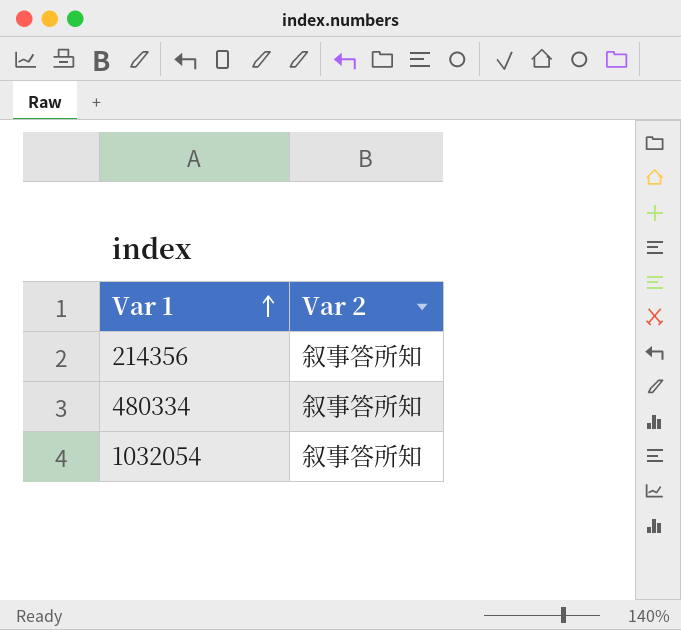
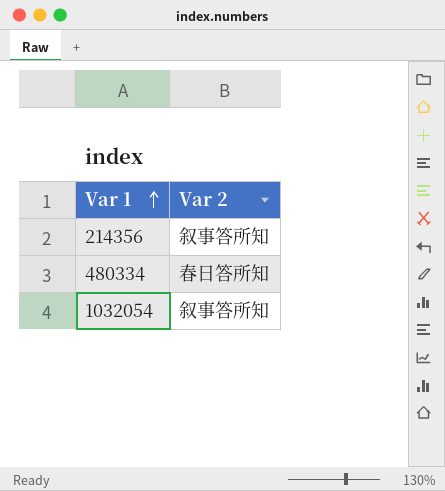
480334 | Var 2: 叙事答所知 -> 春日答所知

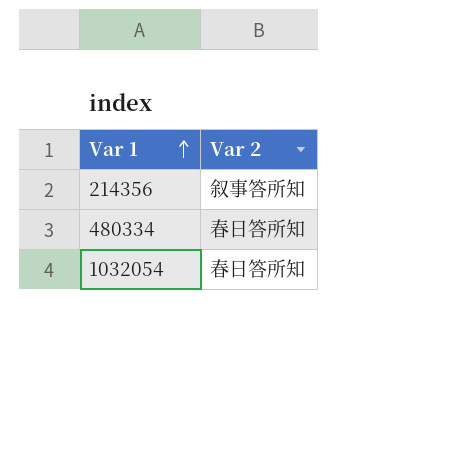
1032054 | Var 2: 叙事答所知 -> 春日答所知

